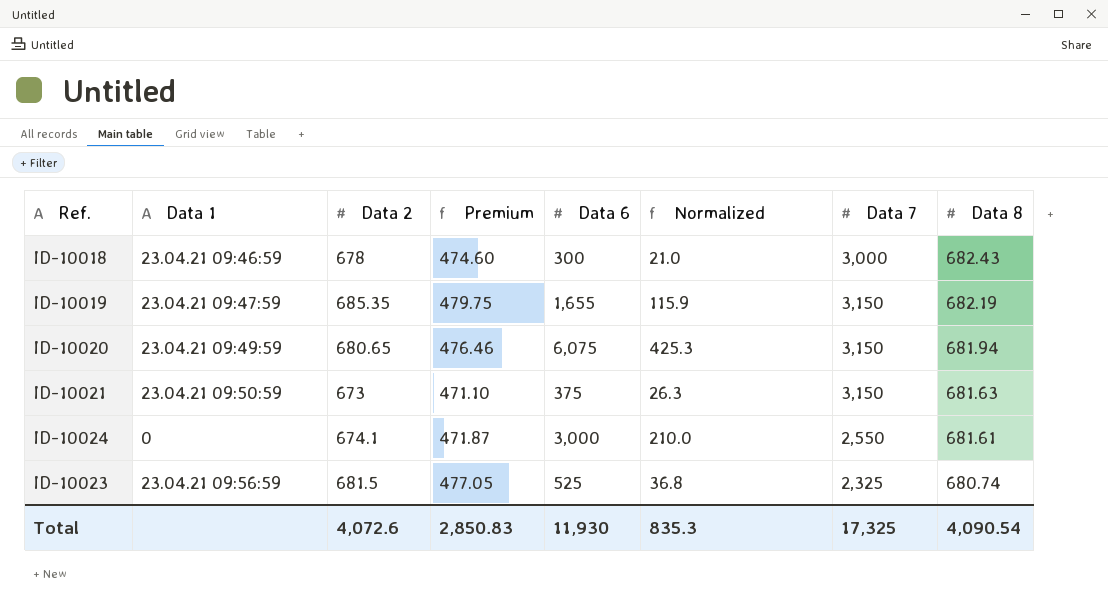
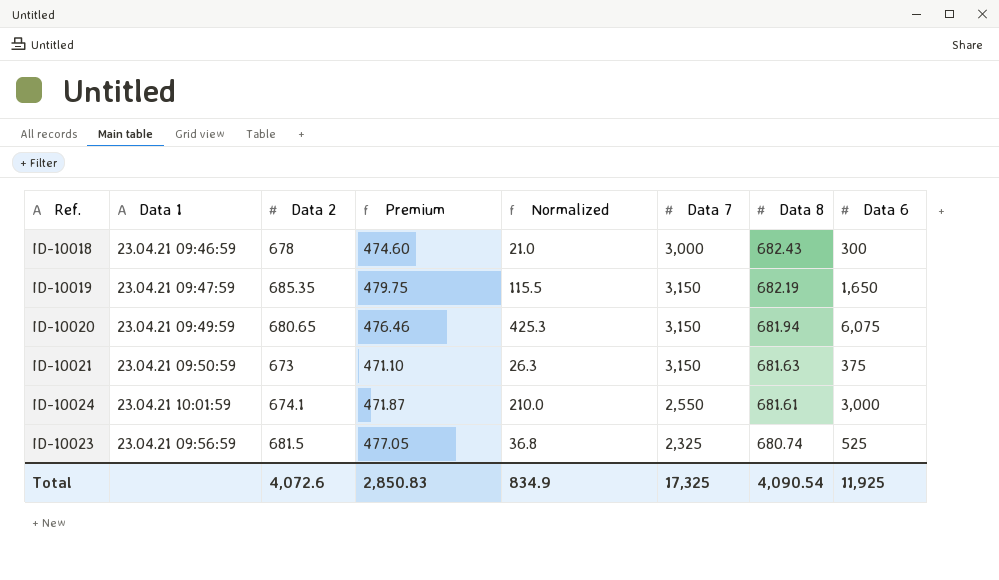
column Data 6 | position: 5 -> 8
ID-10019 | Normalized: 115.9 -> 115.5
ID-10019 | Data 6: 1,655 -> 1,650
ID-10024 | Data 1: 0 -> 23.04.21 10:01:59
Total | Normalized: 835.3 -> 834.9
Total | Data 6: 11,930 -> 11,925

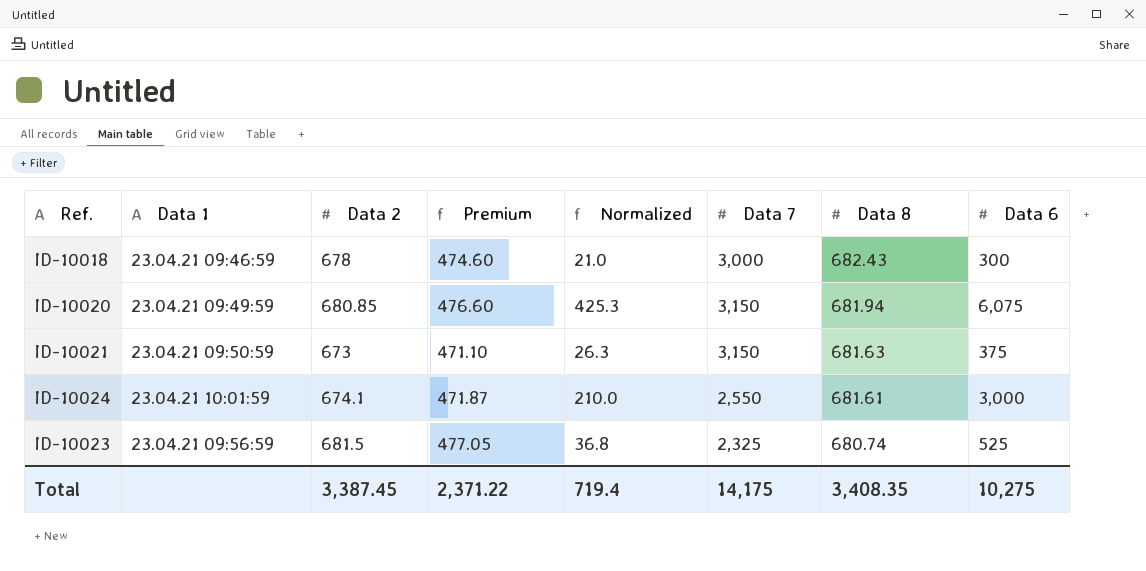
row ID-10019: 23.04.21 09:47:59 | 685.35 | 479.75 | 115.5 | 3,150 | 682.19 | 1,650 -> none
ID-10020 | Data 2: 680.65 -> 680.85
ID-10020 | Premium: 476.46 -> 476.60
Total | Data 2: 4,072.6 -> 3,387.45
Total | Premium: 2,850.83 -> 2,371.22
Total | Normalized: 834.9 -> 719.4
Total | Data 7: 17,325 -> 14,175
Total | Data 8: 4,090.54 -> 3,408.35
Total | Data 6: 11,925 -> 10,275

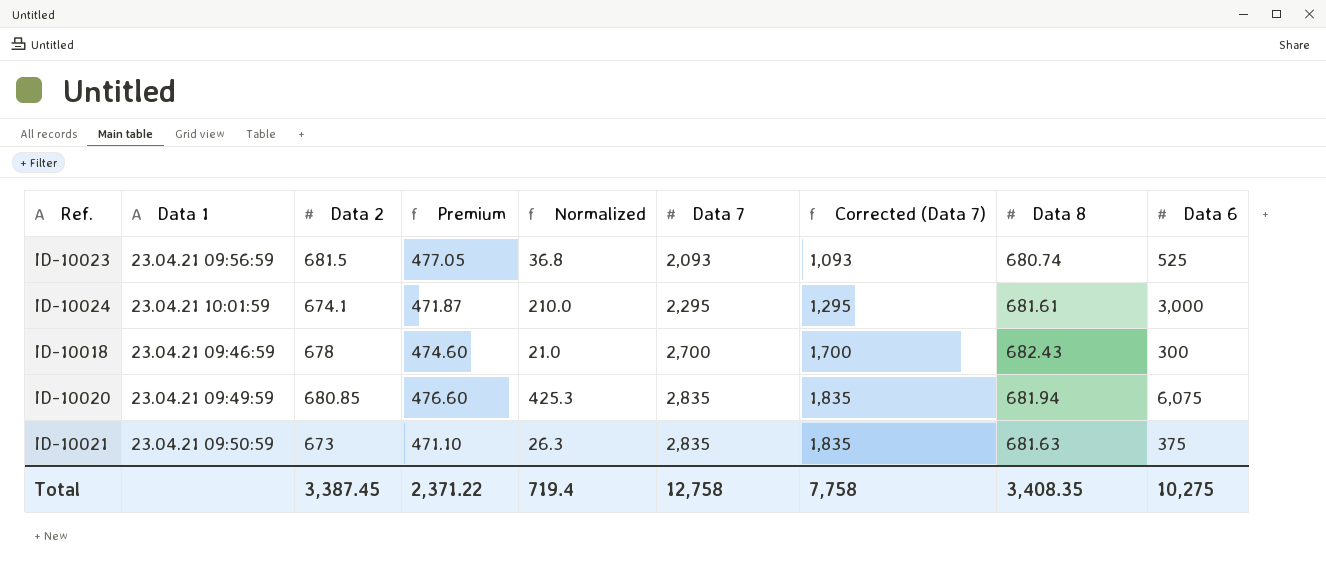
row order: Data 8 descending -> Data 7 ascending
column Corrected (Data 7) | formula: none -> [Data 7] - 1000
ID-10023 | Data 7: 2,325 -> 2,093
ID-10024 | Data 7: 2,550 -> 2,295
ID-10018 | Data 7: 3,000 -> 2,700
ID-10020 | Data 7: 3,150 -> 2,835
ID-10021 | Data 7: 3,150 -> 2,835
Total | Data 7: 14,175 -> 12,758

